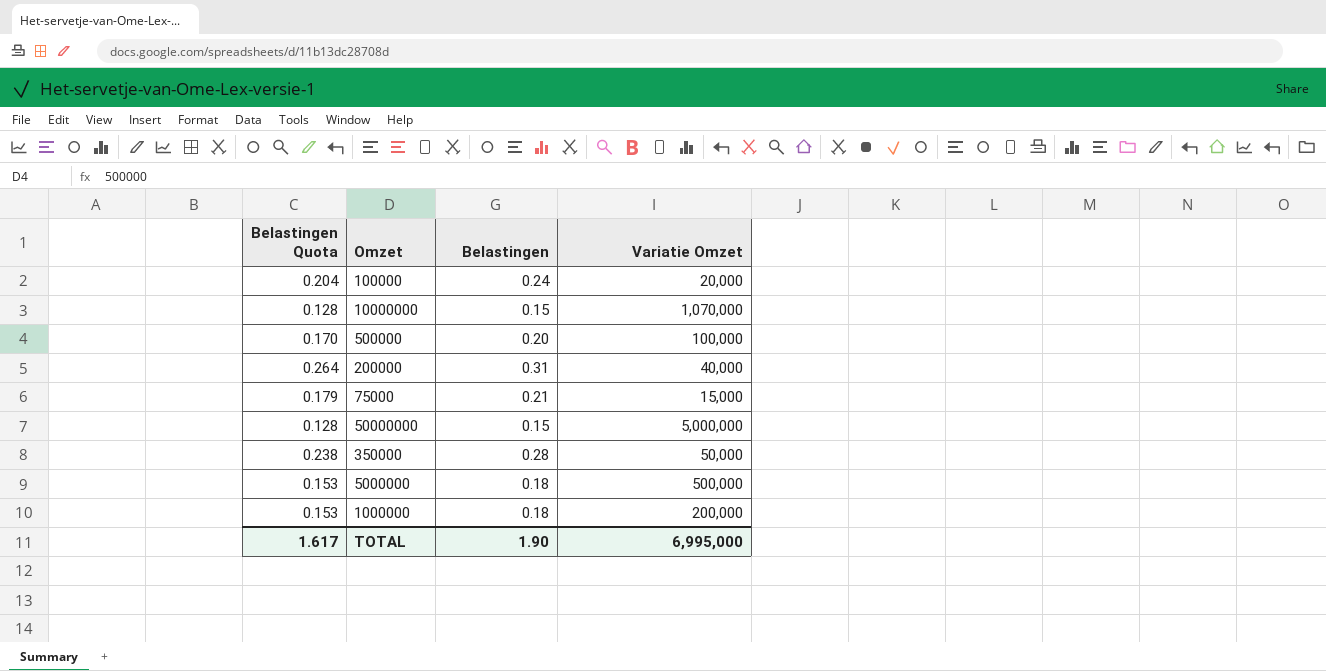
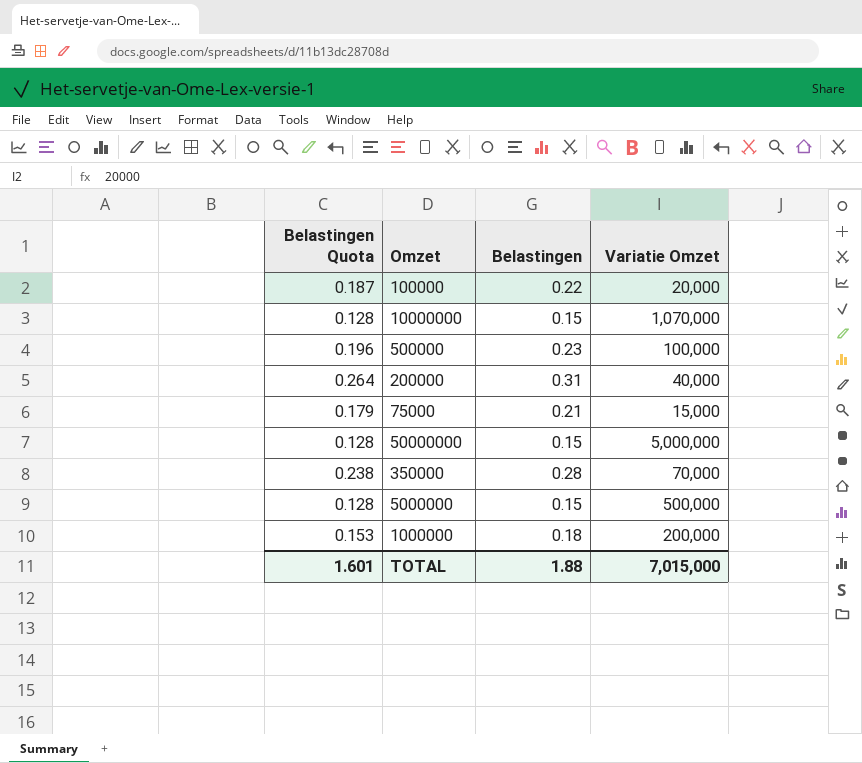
100000 | Belastingen Quota: 0.204 -> 0.187
100000 | Belastingen: 0.24 -> 0.22
500000 | Belastingen Quota: 0.170 -> 0.196
500000 | Belastingen: 0.20 -> 0.23
350000 | Variatie Omzet: 50,000 -> 70,000
5000000 | Belastingen Quota: 0.153 -> 0.128
5000000 | Belastingen: 0.18 -> 0.15
TOTAL | Belastingen Quota: 1.617 -> 1.601
TOTAL | Belastingen: 1.90 -> 1.88
TOTAL | Variatie Omzet: 6,995,000 -> 7,015,000

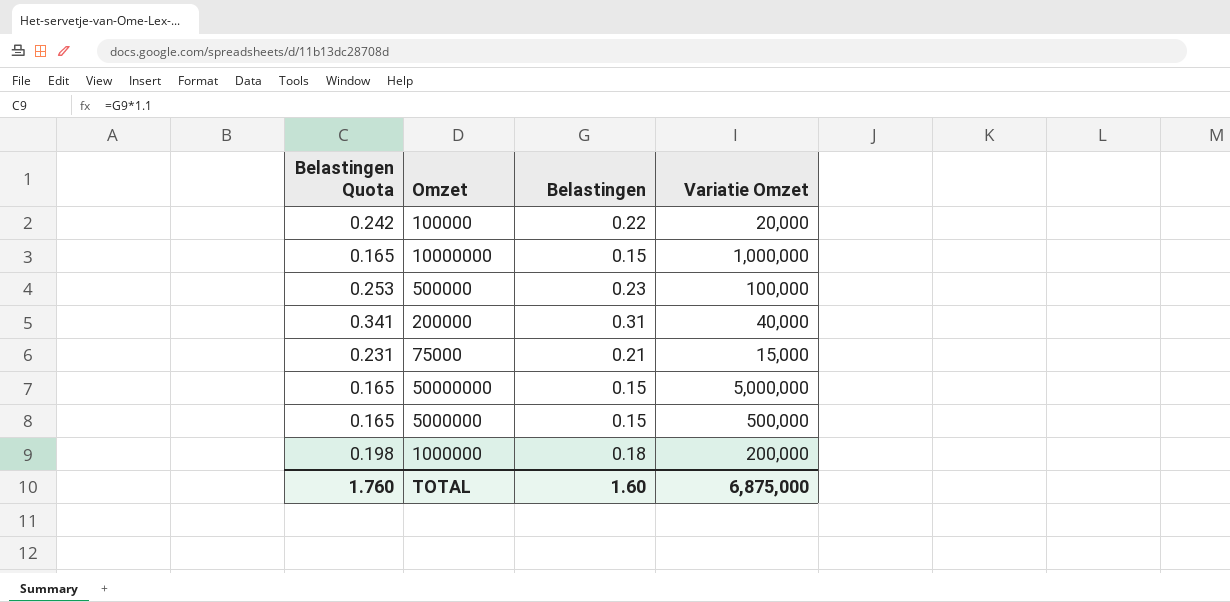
column Belastingen Quota | formula: [Belastingen] * 0.85 -> [Belastingen] * 1.1
row 350000: 0.238 | 0.28 | 70,000 -> none
10000000 | Variatie Omzet: 1,070,000 -> 1,000,000
TOTAL | Belastingen Quota: 1.601 -> 1.760
TOTAL | Belastingen: 1.88 -> 1.60
TOTAL | Variatie Omzet: 7,015,000 -> 6,875,000

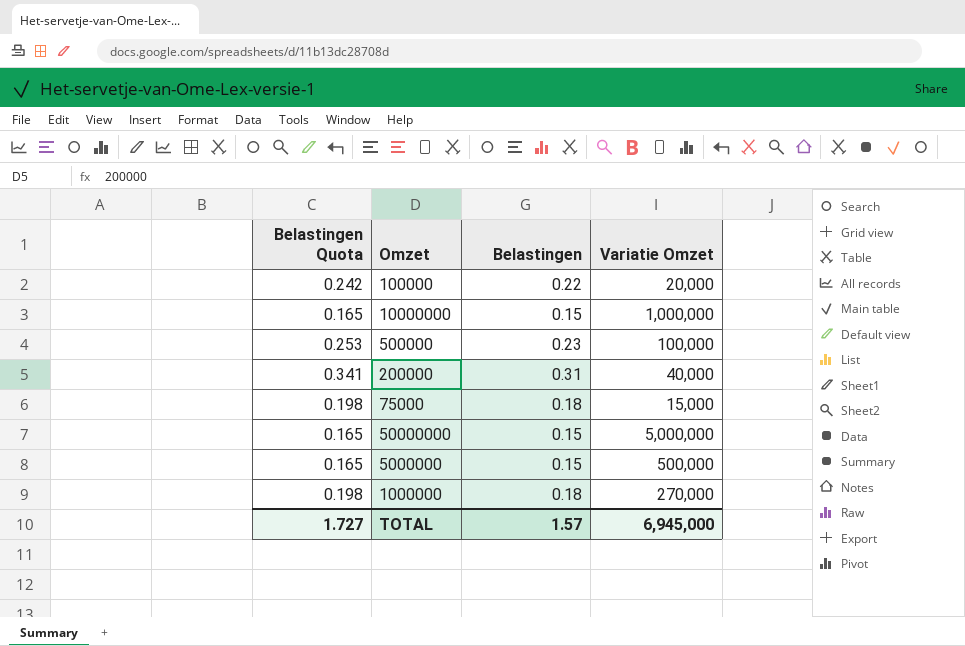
75000 | Belastingen Quota: 0.231 -> 0.198
75000 | Belastingen: 0.21 -> 0.18
1000000 | Variatie Omzet: 200,000 -> 270,000
TOTAL | Belastingen Quota: 1.760 -> 1.727
TOTAL | Belastingen: 1.60 -> 1.57
TOTAL | Variatie Omzet: 6,875,000 -> 6,945,000

